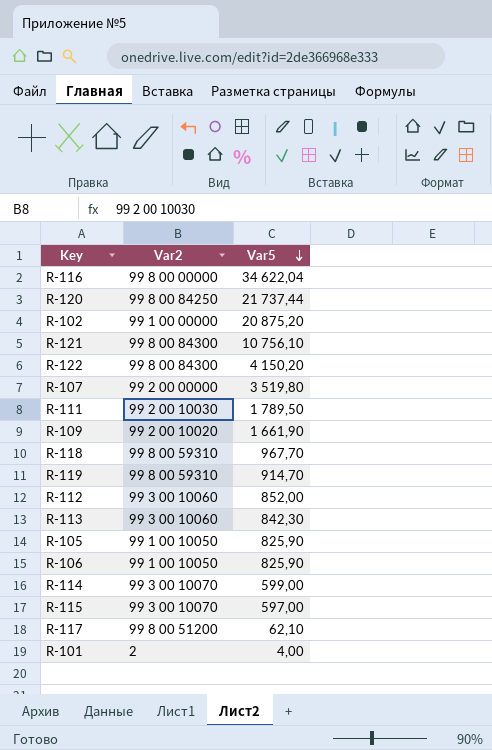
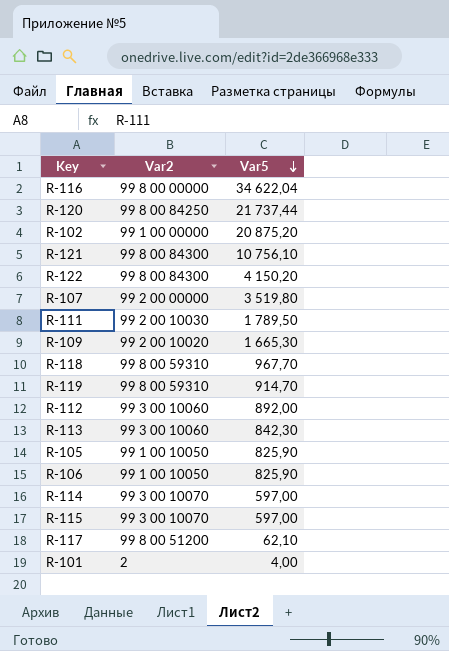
R-109 | Var5: 1 661,90 -> 1 665,30
R-112 | Var5: 852,00 -> 892,00
R-114 | Var5: 599,00 -> 597,00

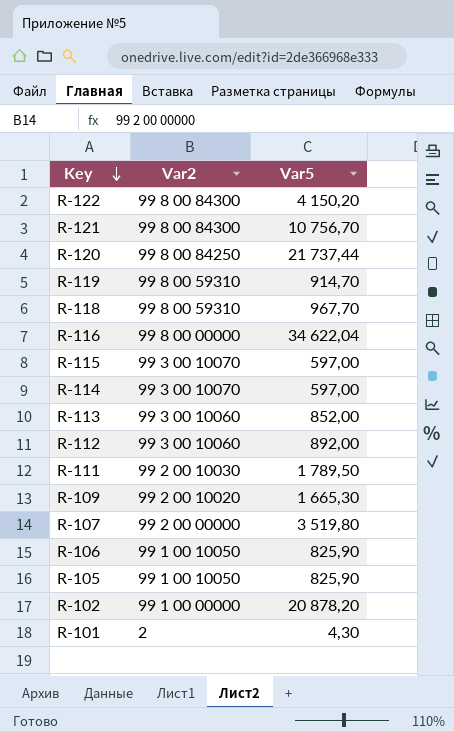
row order: Var5 descending -> Key descending
row R-117: 99 8 00 51200 | 62,10 -> none
R-121 | Var5: 10 756,10 -> 10 756,70
R-113 | Var5: 842,30 -> 852,00
R-102 | Var5: 20 875,20 -> 20 878,20
R-101 | Var5: 4,00 -> 4,30

